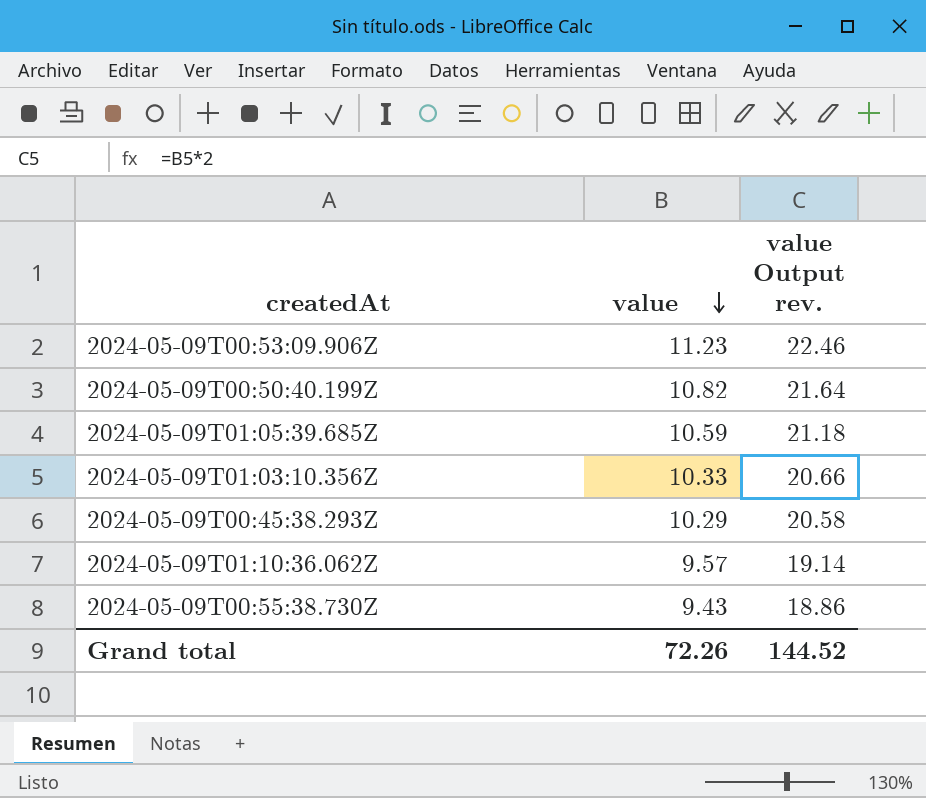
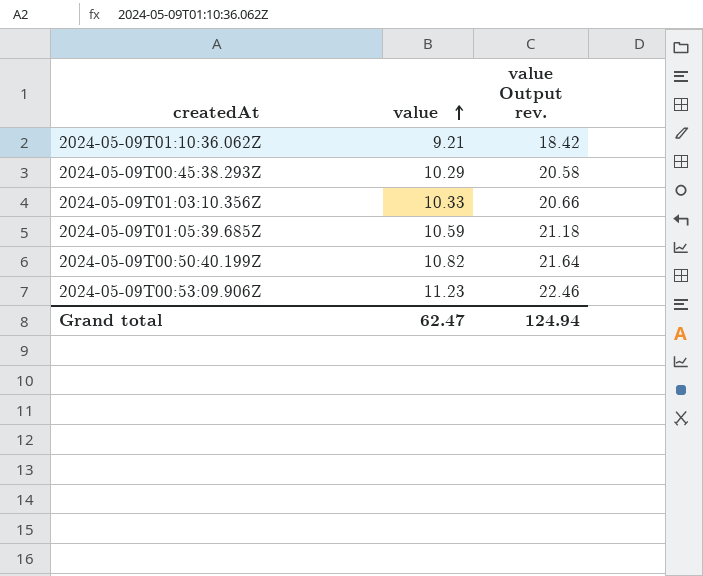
row order: value descending -> value ascending
row 2024-05-09T00:55:38.730Z: 9.43 | 18.86 -> none
2024-05-09T01:10:36.062Z | value: 9.57 -> 9.21
2024-05-09T01:10:36.062Z | value Output rev.: 19.14 -> 18.42
Grand total | value: 72.26 -> 62.47
Grand total | value Output rev.: 144.52 -> 124.94

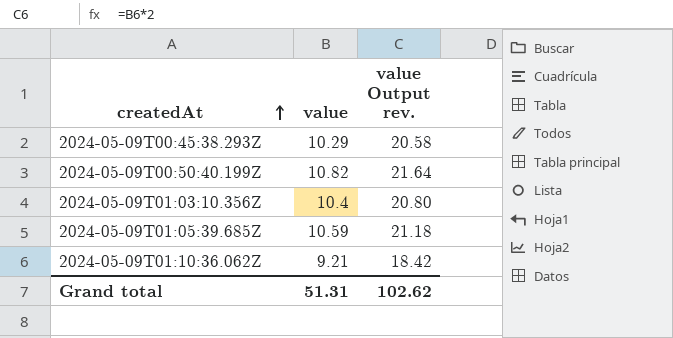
row order: value ascending -> createdAt ascending
row 2024-05-09T00:53:09.906Z: 11.23 | 22.46 -> none
2024-05-09T01:03:10.356Z | value: 10.33 -> 10.4
2024-05-09T01:03:10.356Z | value Output rev.: 20.66 -> 20.80
Grand total | value: 62.47 -> 51.31
Grand total | value Output rev.: 124.94 -> 102.62

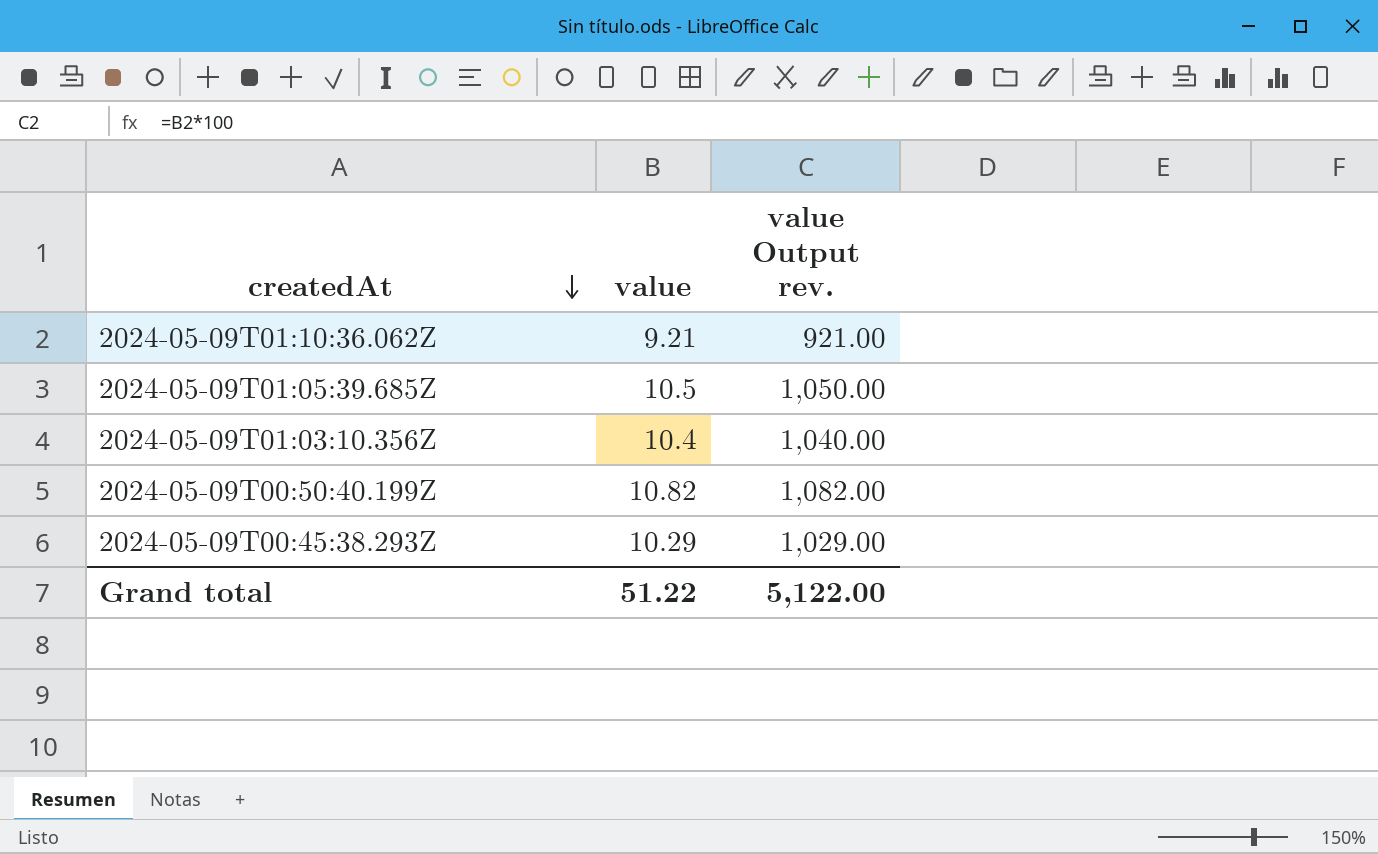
row order: createdAt ascending -> createdAt descending
column value Output rev. | formula: [value] * 2 -> [value] * 100
2024-05-09T01:05:39.685Z | value: 10.59 -> 10.5
Grand total | value: 51.31 -> 51.22
Grand total | value Output rev.: 102.62 -> 5,122.00

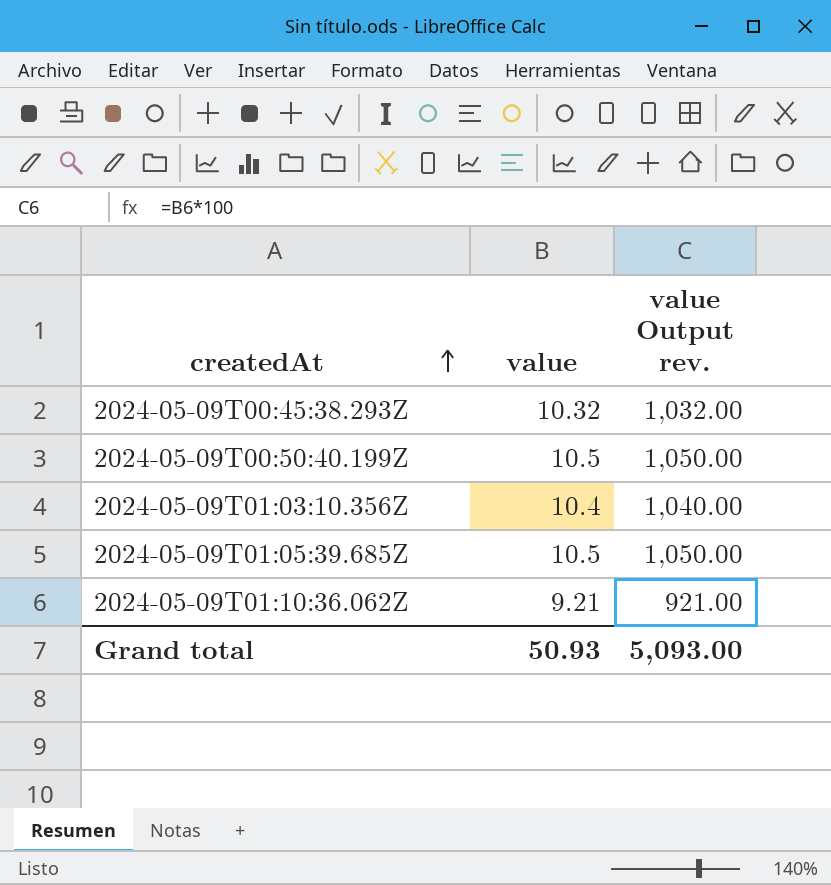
row order: createdAt descending -> createdAt ascending
2024-05-09T00:45:38.293Z | value: 10.29 -> 10.32
2024-05-09T00:45:38.293Z | value Output rev.: 1,029.00 -> 1,032.00
2024-05-09T00:50:40.199Z | value: 10.82 -> 10.5
2024-05-09T00:50:40.199Z | value Output rev.: 1,082.00 -> 1,050.00
Grand total | value: 51.22 -> 50.93
Grand total | value Output rev.: 5,122.00 -> 5,093.00

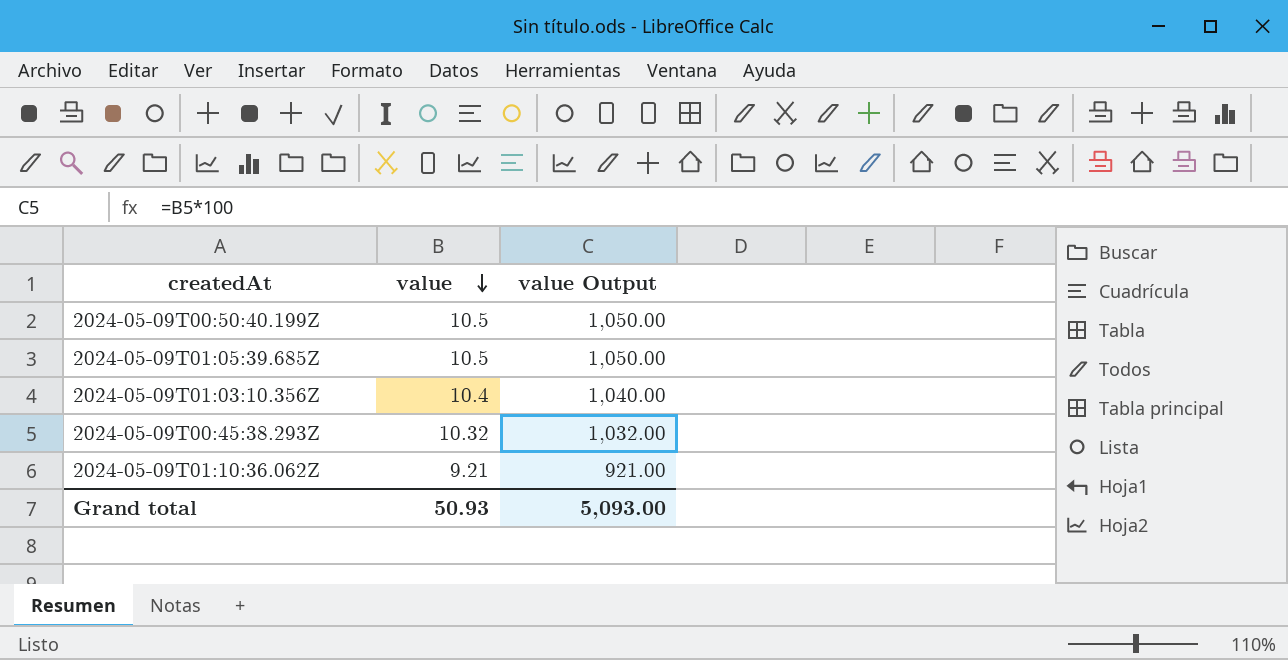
row order: createdAt ascending -> value descending
column name: value Output rev. -> value Output

